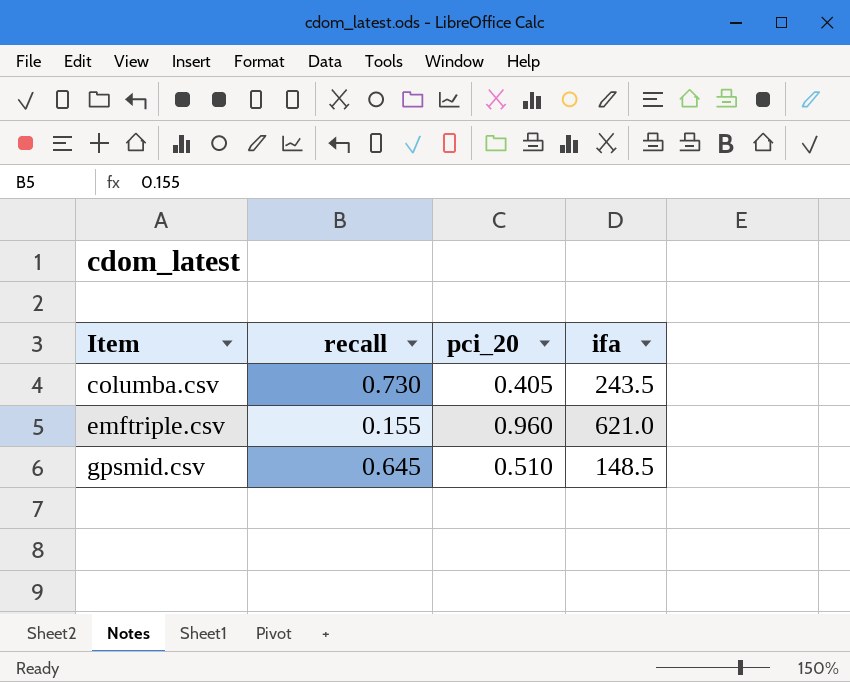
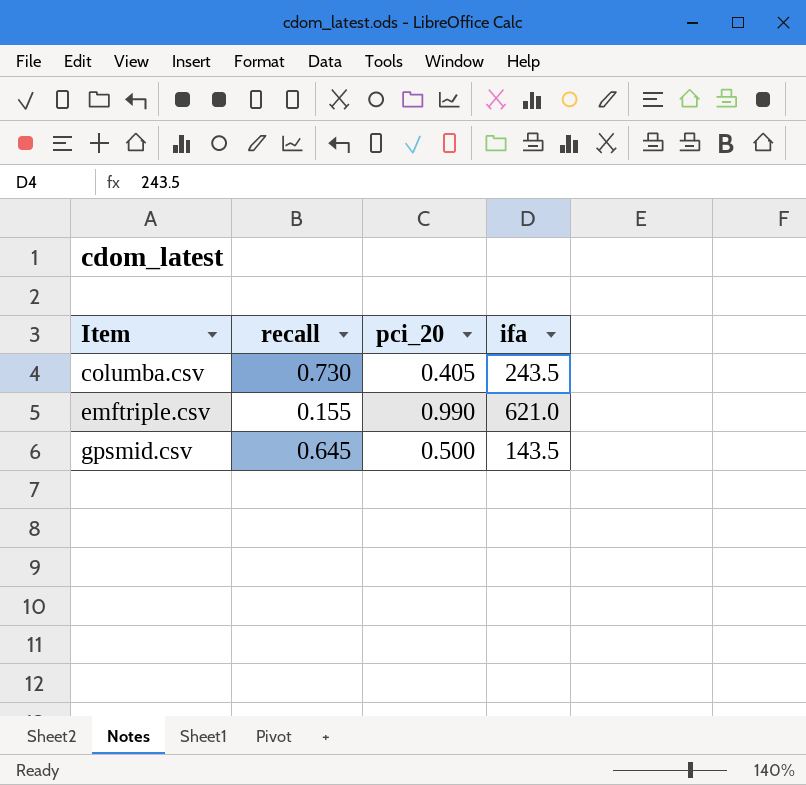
emftriple.csv | pci_20: 0.960 -> 0.990
gpsmid.csv | pci_20: 0.510 -> 0.500
gpsmid.csv | ifa: 148.5 -> 143.5

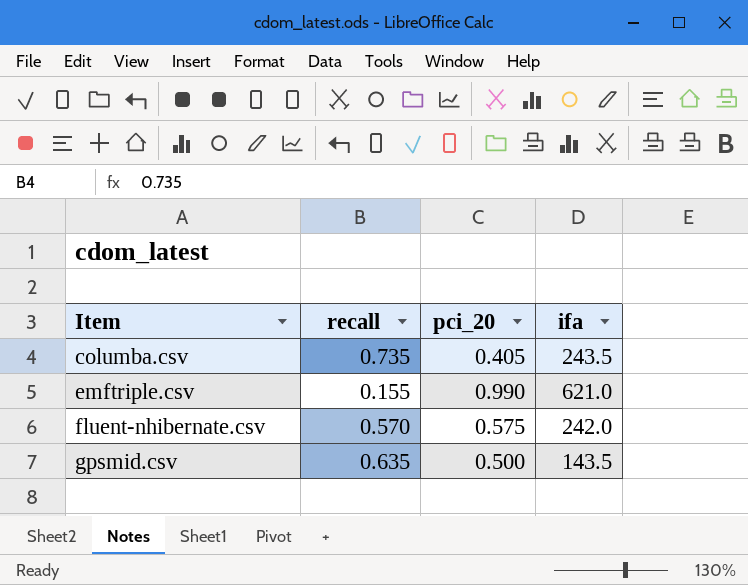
columba.csv | recall: 0.730 -> 0.735
row fluent-nhibernate.csv: none -> 0.570 | 0.575 | 242.0
gpsmid.csv | recall: 0.645 -> 0.635

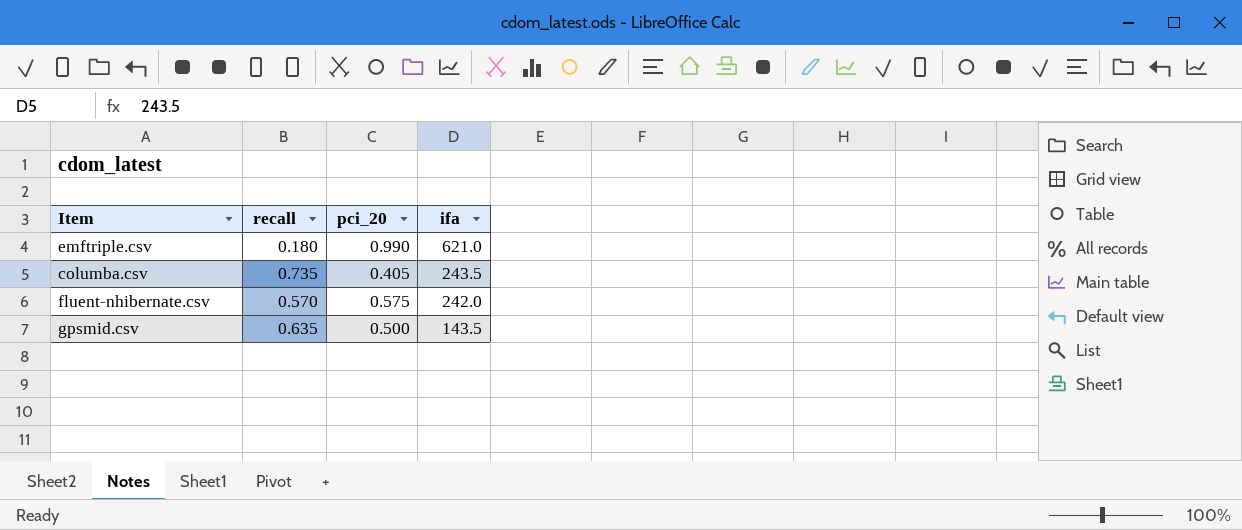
row order: Item ascending -> ifa descending
emftriple.csv | recall: 0.155 -> 0.180

